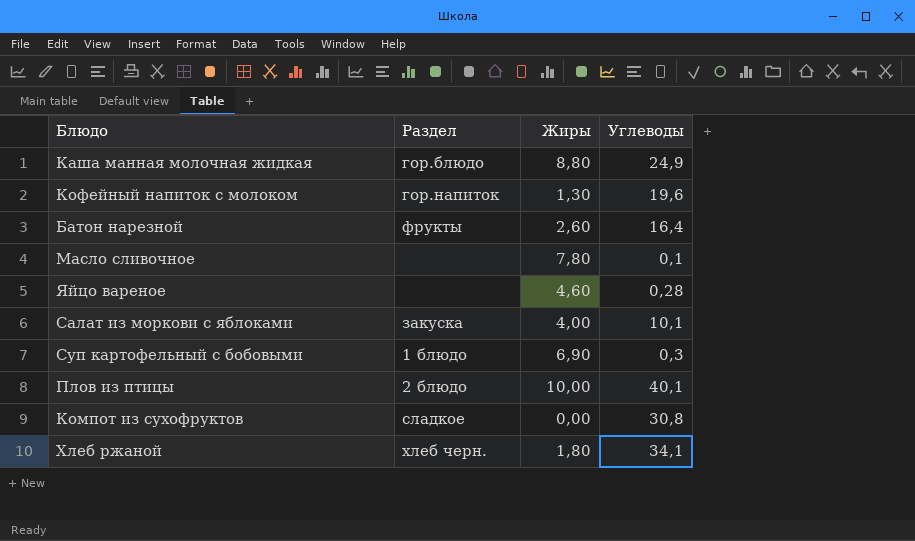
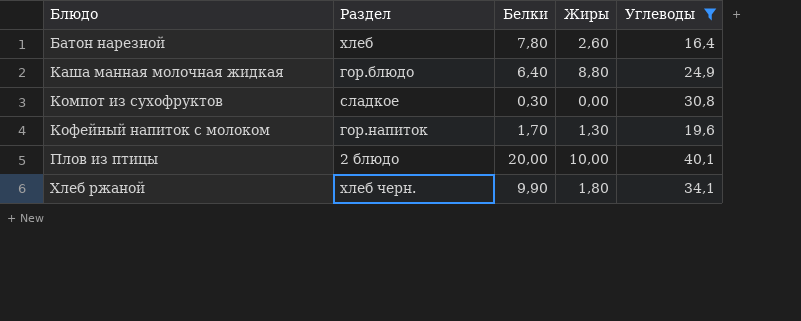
filter: none -> Углеводы >= 16,4
row order: none -> Блюдо ascending
column Белки | position: none -> 3
Батон нарезной | Раздел: фрукты -> хлеб

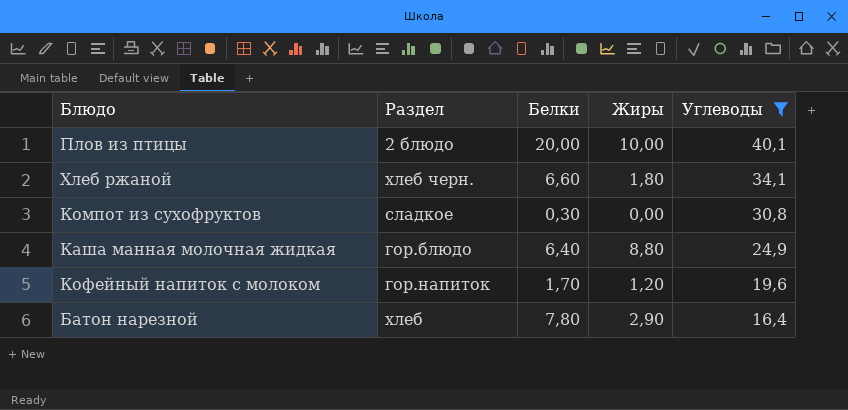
row order: Блюдо ascending -> Углеводы descending
Хлеб ржаной | Белки: 9,90 -> 6,60
Кофейный напиток с молоком | Жиры: 1,30 -> 1,20
Батон нарезной | Жиры: 2,60 -> 2,90

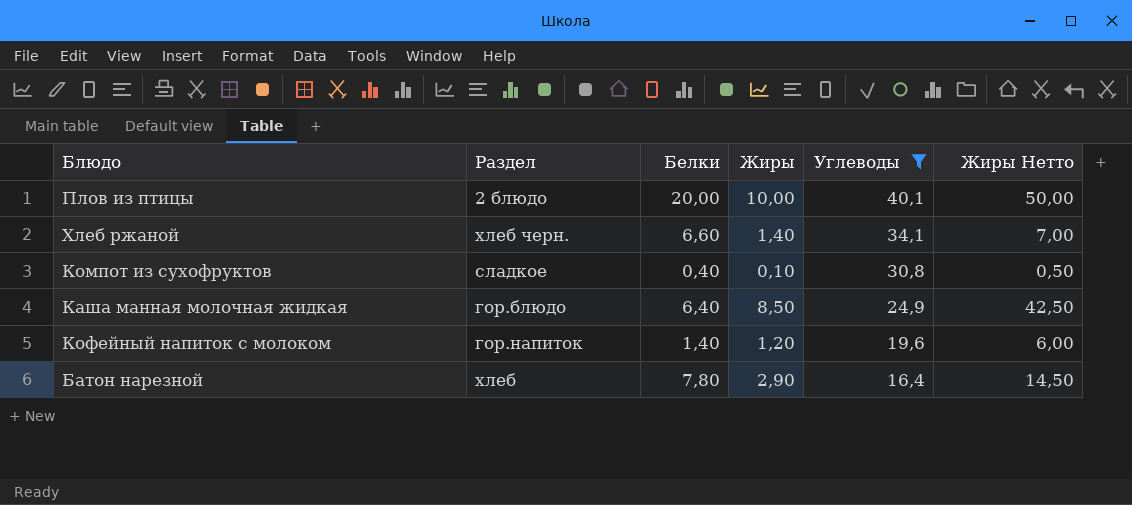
column Жиры Нетто | formula: none -> [Жиры] * 5
Хлеб ржаной | Жиры: 1,80 -> 1,40
Компот из сухофруктов | Белки: 0,30 -> 0,40
Компот из сухофруктов | Жиры: 0,00 -> 0,10
Каша манная молочная жидкая | Жиры: 8,80 -> 8,50
Кофейный напиток с молоком | Белки: 1,70 -> 1,40

